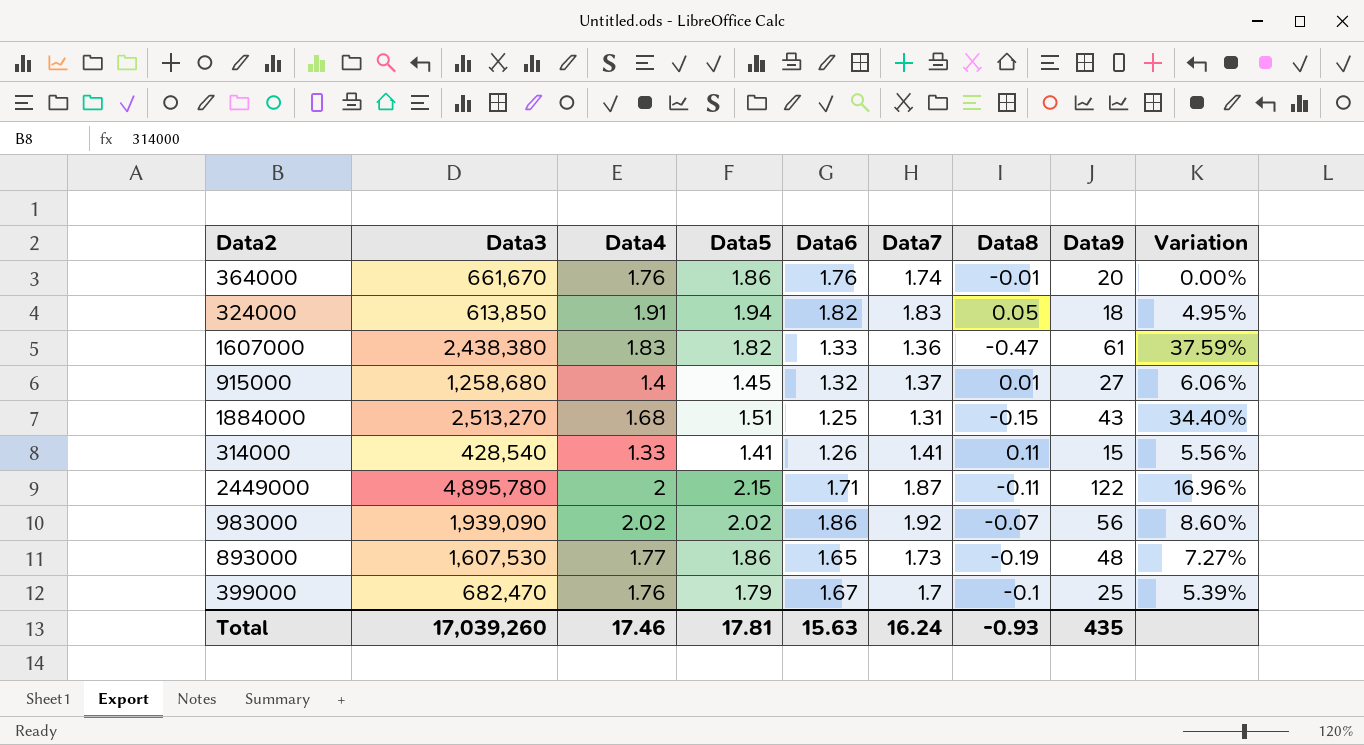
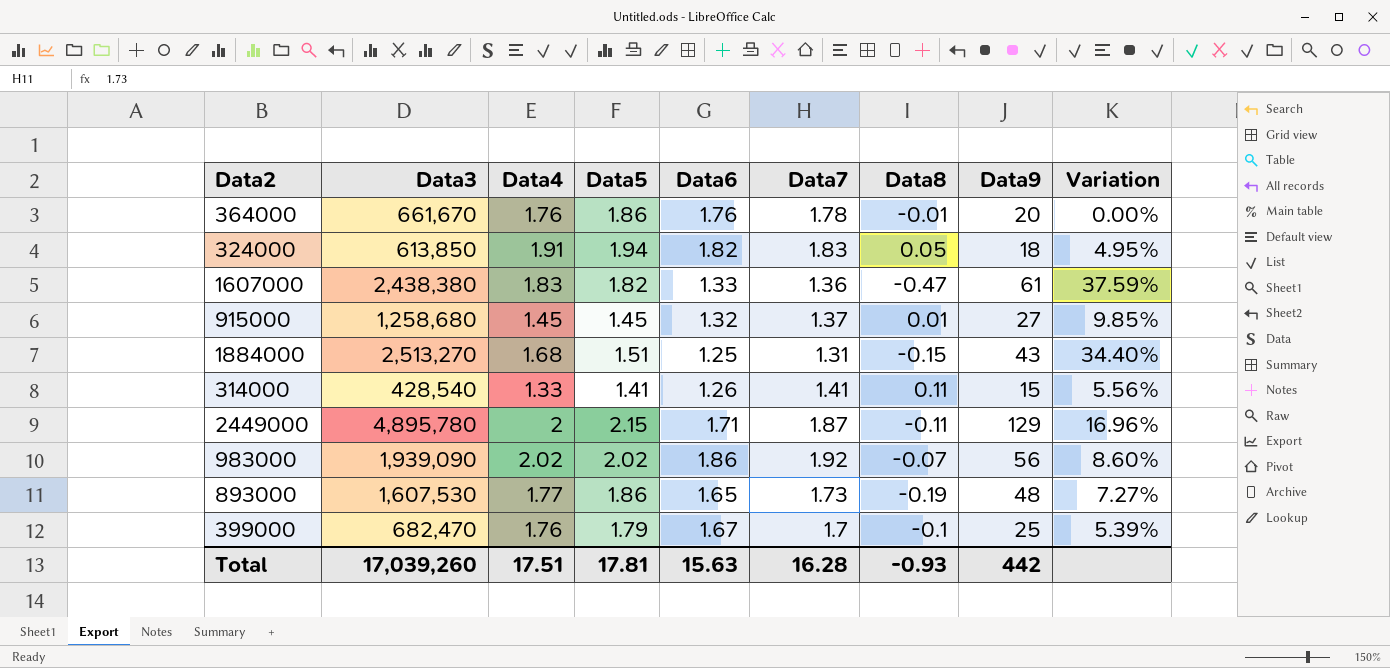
364000 | Data7: 1.74 -> 1.78
915000 | Data4: 1.4 -> 1.45
915000 | Variation: 6.06% -> 9.85%
2449000 | Data9: 122 -> 129
Total | Data4: 17.46 -> 17.51
Total | Data7: 16.24 -> 16.28
Total | Data9: 435 -> 442

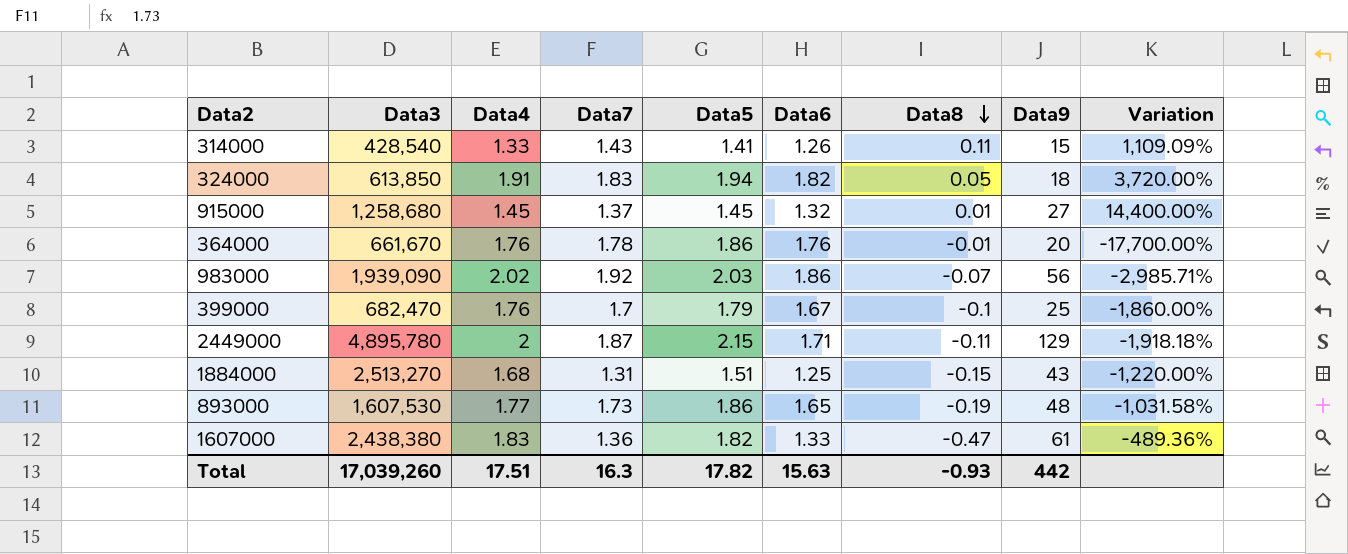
row order: none -> Data8 descending
column Data7 | position: 6 -> 4
column Variation | formula: ([Data4] - [Data6]) / [Data6] -> ([Data4] - [Data8]) / [Data8]
314000 | Data7: 1.41 -> 1.43
983000 | Data5: 2.02 -> 2.03
Total | Data7: 16.28 -> 16.3
Total | Data5: 17.81 -> 17.82

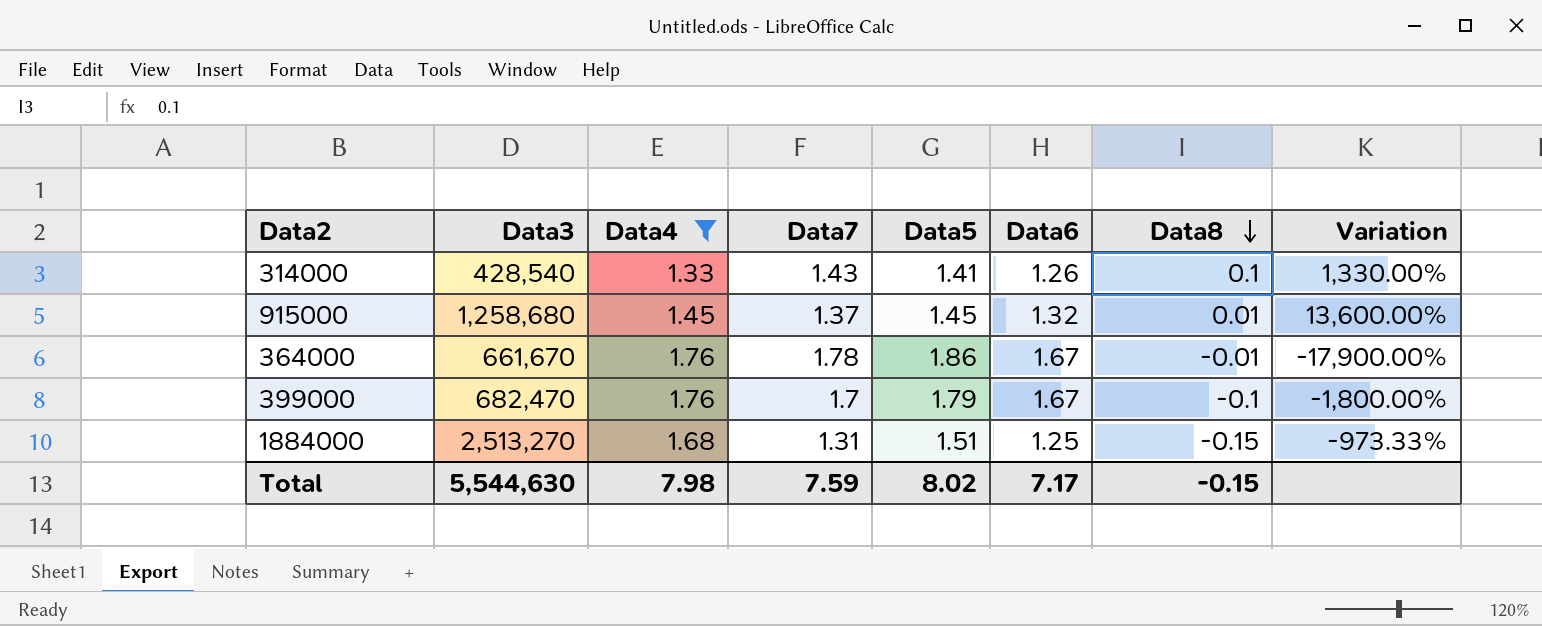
filter: none -> Data4 <= 1.76
column Data9 | position: 8 -> none
column Variation | formula: ([Data4] - [Data8]) / [Data8] -> ([Data7] - [Data8]) / [Data8]
314000 | Data8: 0.11 -> 0.1
364000 | Data6: 1.76 -> 1.67
Total | Data3: 17,039,260 -> 5,544,630
Total | Data4: 17.51 -> 7.98
Total | Data7: 16.3 -> 7.59
Total | Data5: 17.82 -> 8.02
Total | Data6: 15.63 -> 7.17
Total | Data8: -0.93 -> -0.15

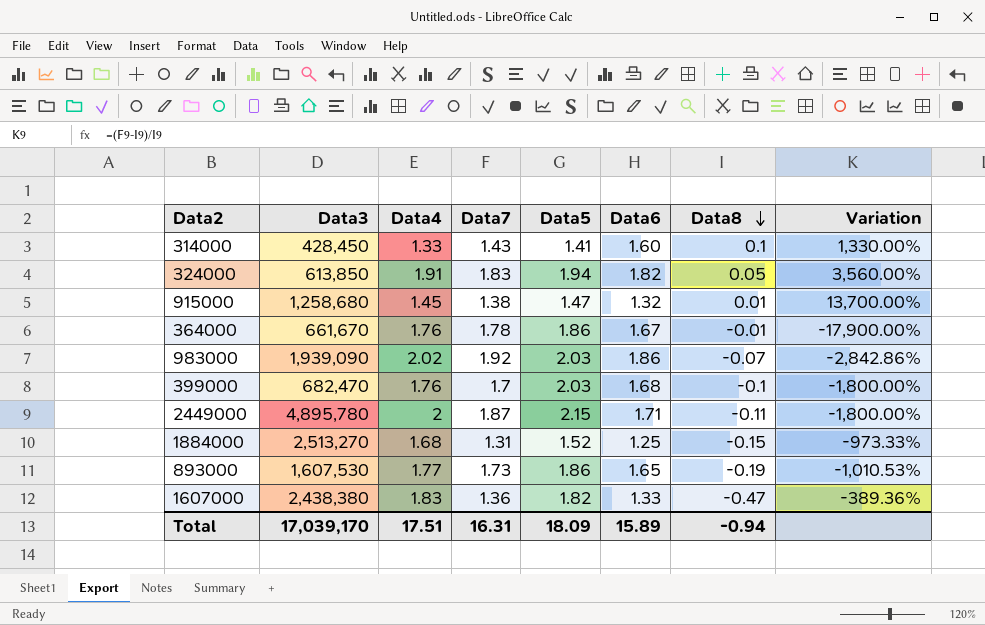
filter: Data4 <= 1.76 -> none
314000 | Data3: 428,540 -> 428,450
314000 | Data6: 1.26 -> 1.60
915000 | Data7: 1.37 -> 1.38
915000 | Data5: 1.45 -> 1.47
915000 | Variation: 13,600.00% -> 13,700.00%
399000 | Data5: 1.79 -> 2.03
399000 | Data6: 1.67 -> 1.68
1884000 | Data5: 1.51 -> 1.52
Total | Data3: 5,544,630 -> 17,039,170
Total | Data4: 7.98 -> 17.51
Total | Data7: 7.59 -> 16.31
Total | Data5: 8.02 -> 18.09
Total | Data6: 7.17 -> 15.89
Total | Data8: -0.15 -> -0.94

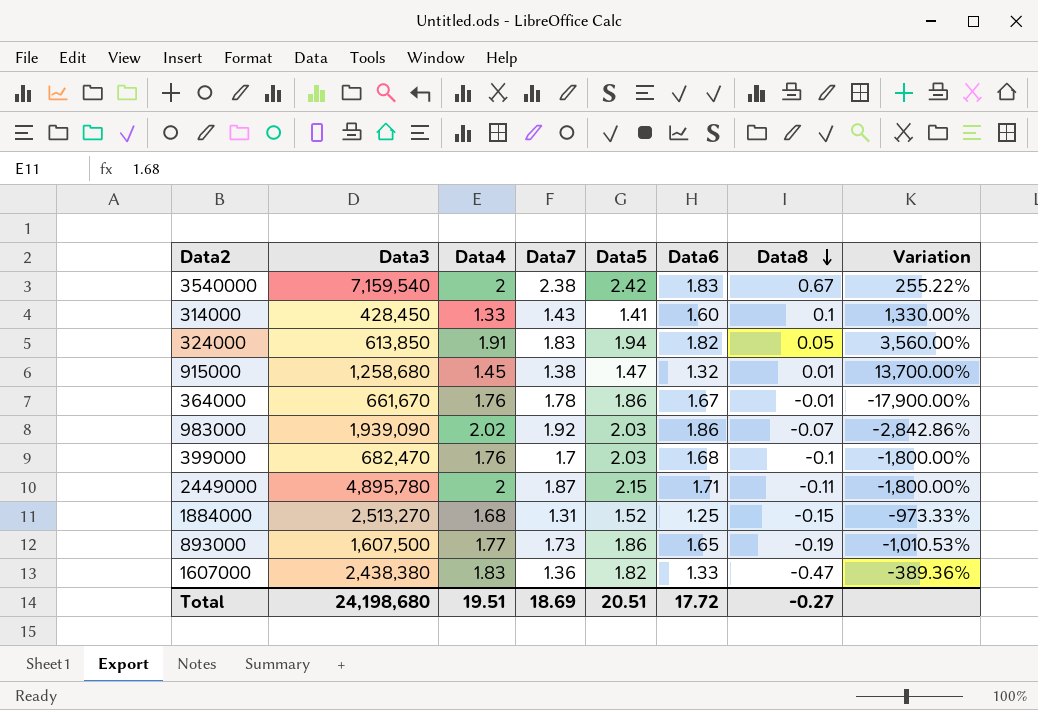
row 3540000: none -> 7,159,540 | 2 | 2.38 | 2.42 | 1.83 | 0.67 | 255.22%
893000 | Data3: 1,607,530 -> 1,607,500
Total | Data3: 17,039,170 -> 24,198,680
Total | Data4: 17.51 -> 19.51
Total | Data7: 16.31 -> 18.69
Total | Data5: 18.09 -> 20.51
Total | Data6: 15.89 -> 17.72
Total | Data8: -0.94 -> -0.27

